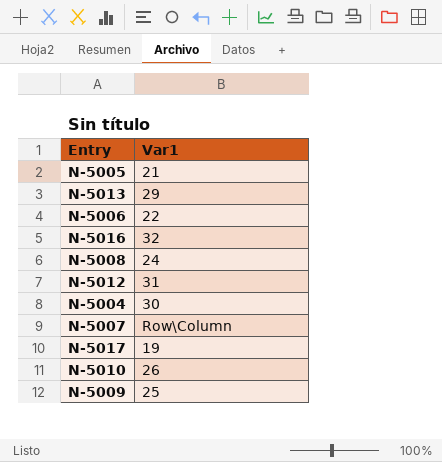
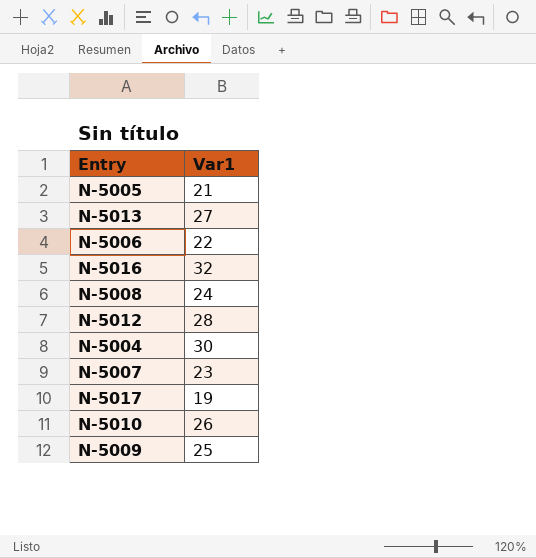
N-5013 | Var1: 29 -> 27
N-5012 | Var1: 31 -> 28
N-5007 | Var1: Row\Column -> 23

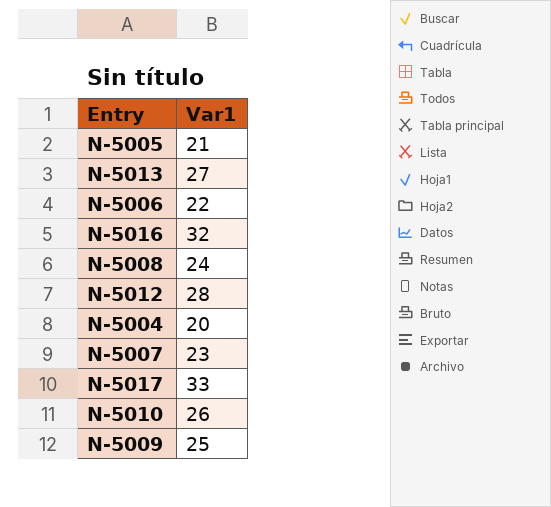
N-5004 | Var1: 30 -> 20
N-5017 | Var1: 19 -> 33

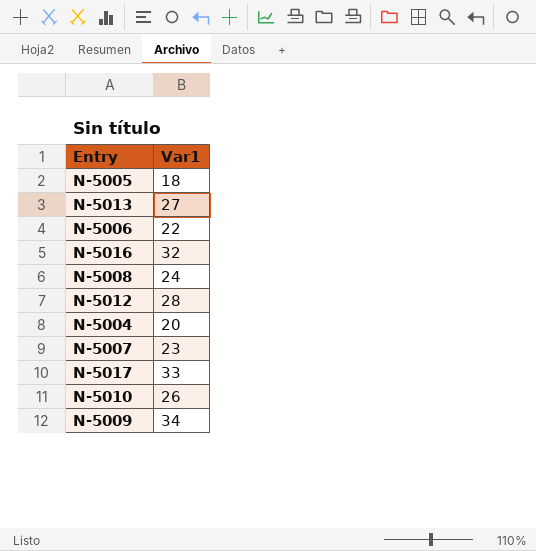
N-5005 | Var1: 21 -> 18
N-5009 | Var1: 25 -> 34

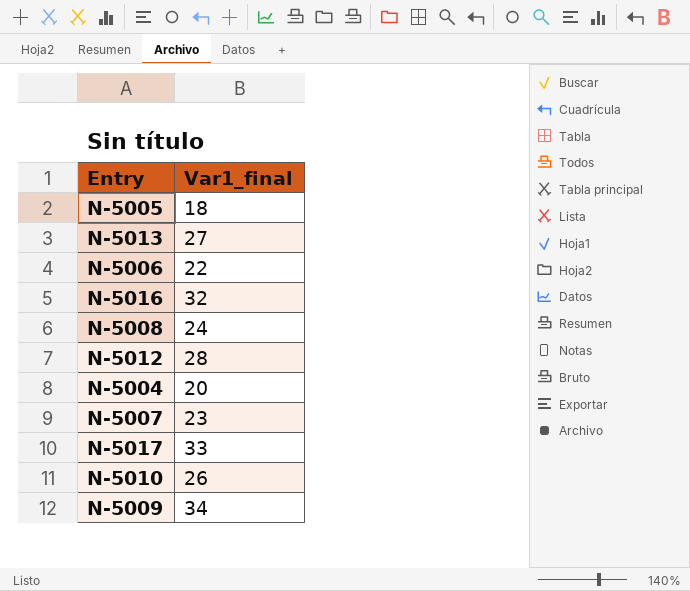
column name: Var1 -> Var1_final

